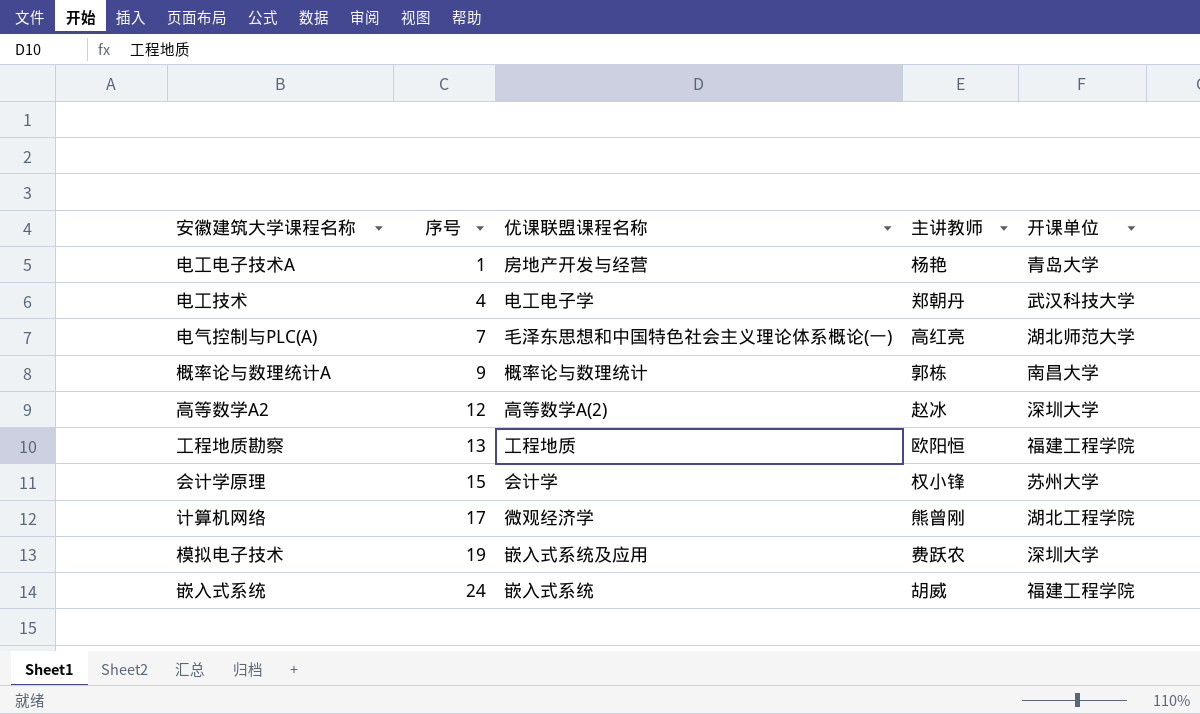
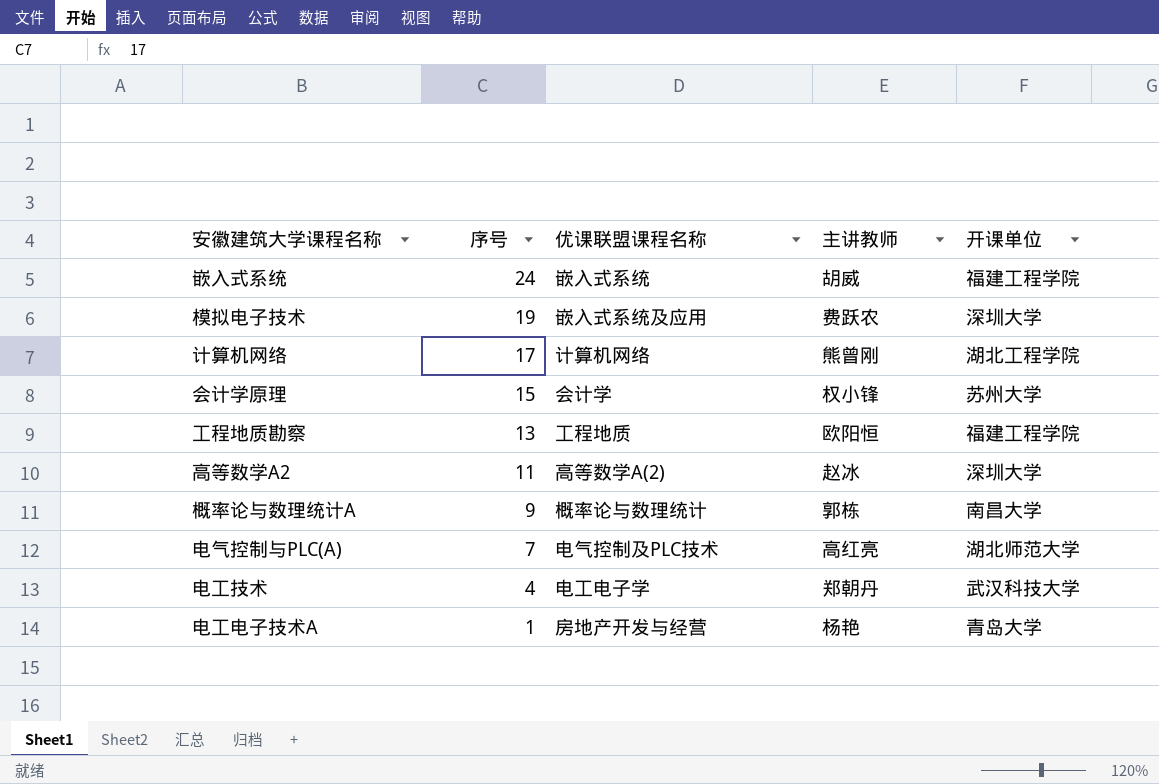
row order: 序号 ascending -> 序号 descending
计算机网络 | 优课联盟课程名称: 微观经济学 -> 计算机网络
高等数学A2 | 序号: 12 -> 11
电气控制与PLC(A) | 优课联盟课程名称: 毛泽东思想和中国特色社会主义理论体系概论(一) -> 电气控制及PLC技术

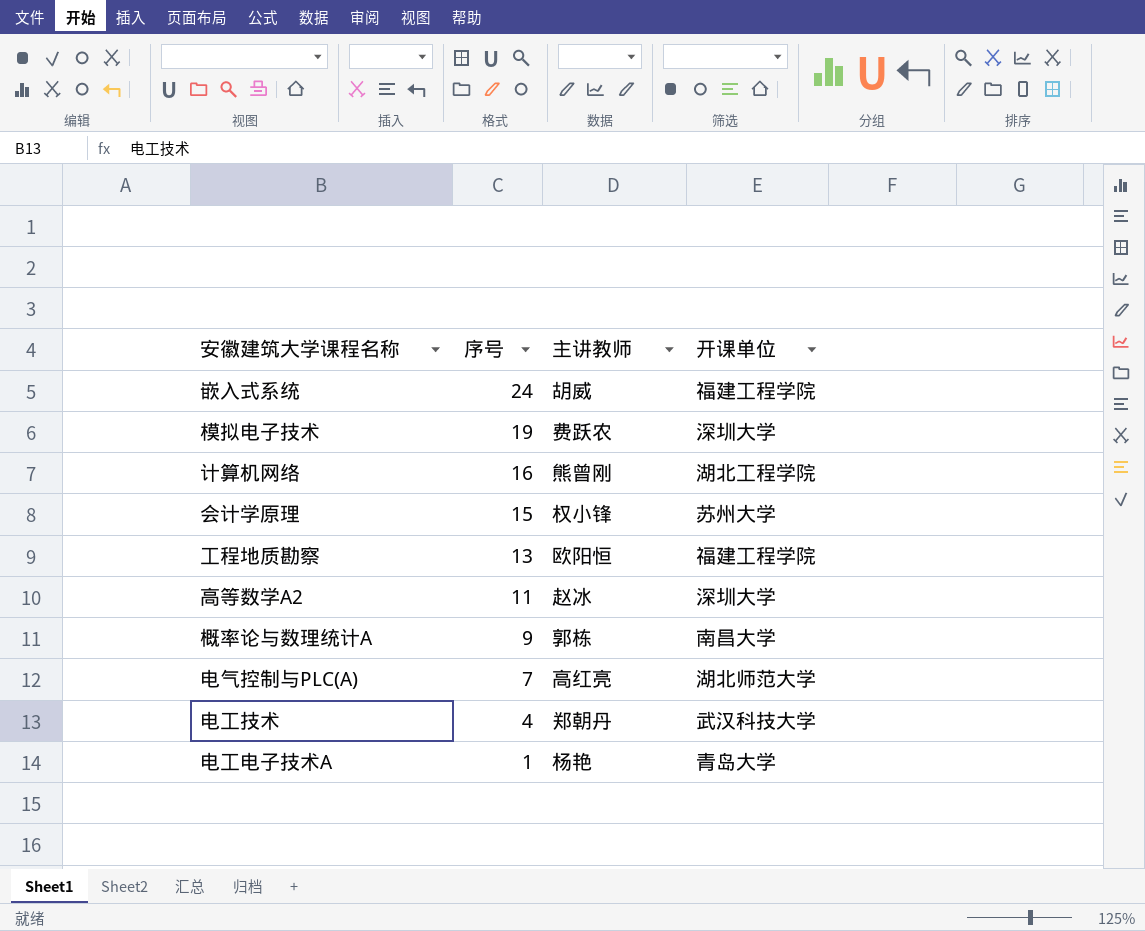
column 优课联盟课程名称 | position: 3 -> none
计算机网络 | 序号: 17 -> 16

